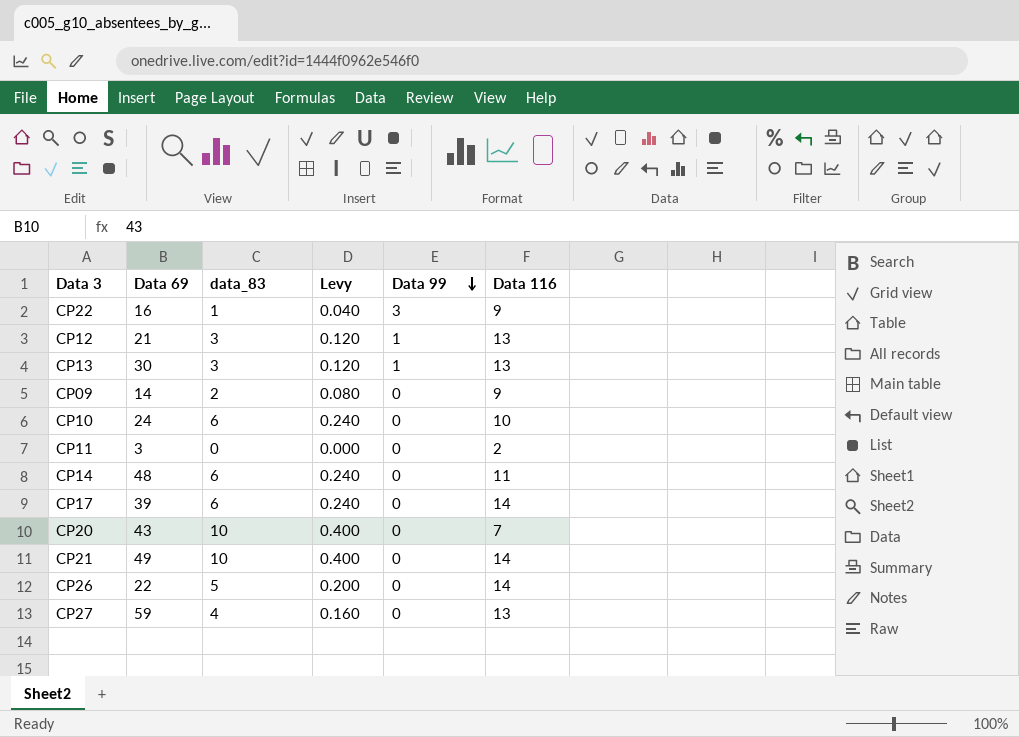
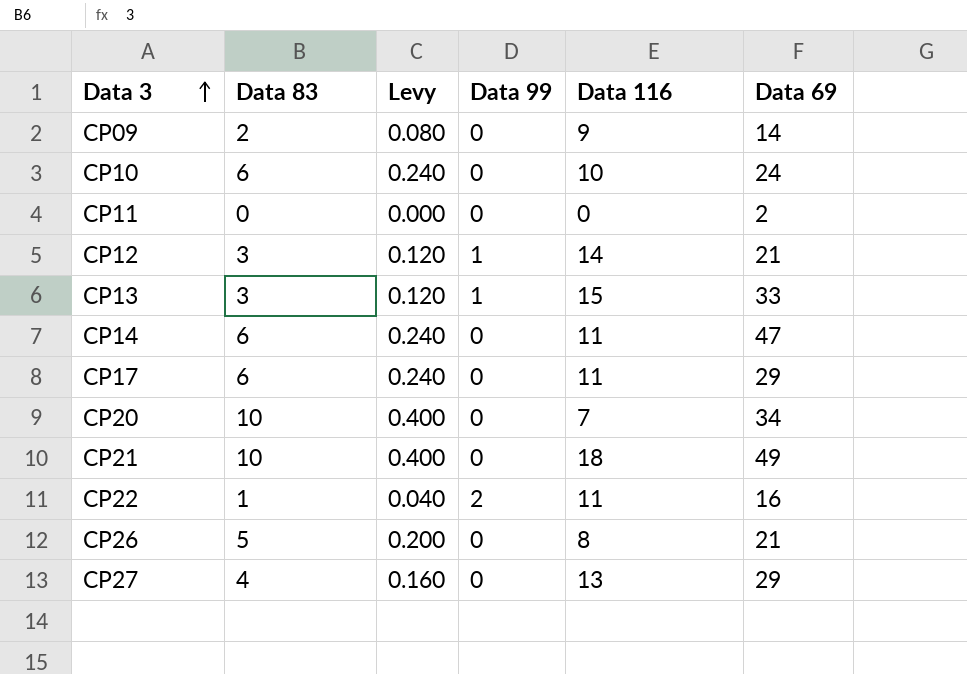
row order: Data 99 descending -> Data 3 ascending
column name: data_83 -> Data 83
column Data 69 | position: 2 -> 6
CP11 | Data 116: 2 -> 0
CP11 | Data 69: 3 -> 2
CP12 | Data 116: 13 -> 14
CP13 | Data 116: 13 -> 15
CP13 | Data 69: 30 -> 33
CP14 | Data 69: 48 -> 47
CP17 | Data 116: 14 -> 11
CP17 | Data 69: 39 -> 29
CP20 | Data 69: 43 -> 34
CP21 | Data 116: 14 -> 18
CP22 | Data 99: 3 -> 2
CP22 | Data 116: 9 -> 11
CP26 | Data 116: 14 -> 8
CP26 | Data 69: 22 -> 21
CP27 | Data 69: 59 -> 29

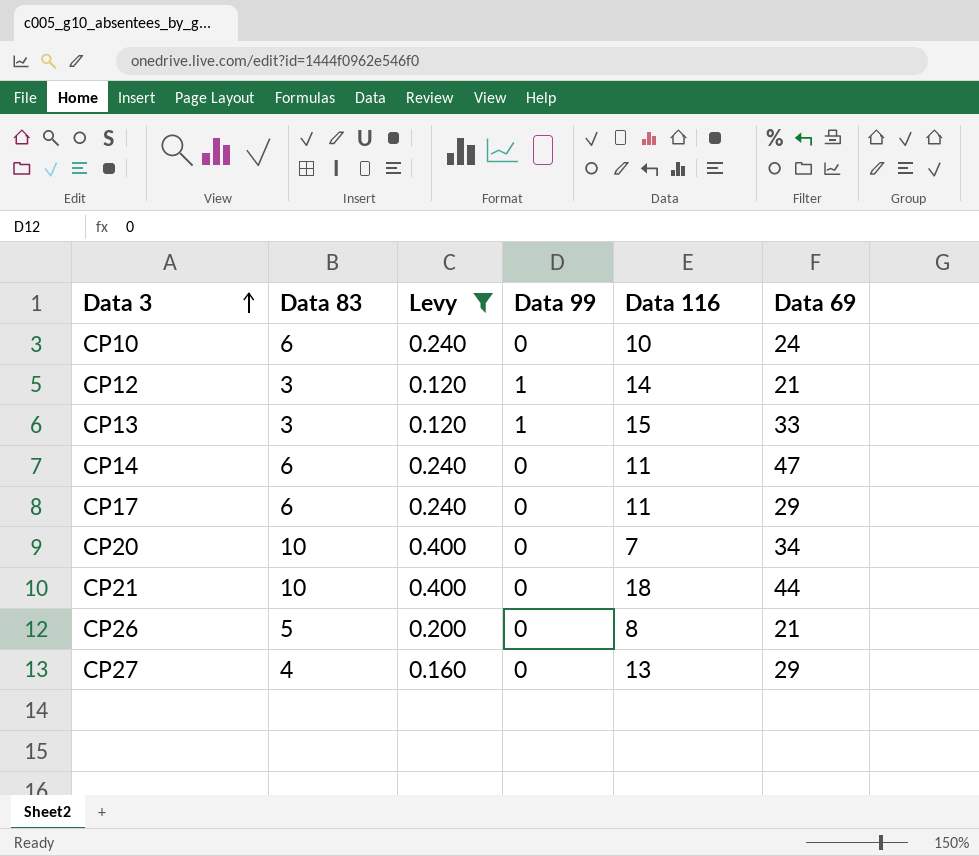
filter: none -> Levy >= 0.120
CP21 | Data 69: 49 -> 44

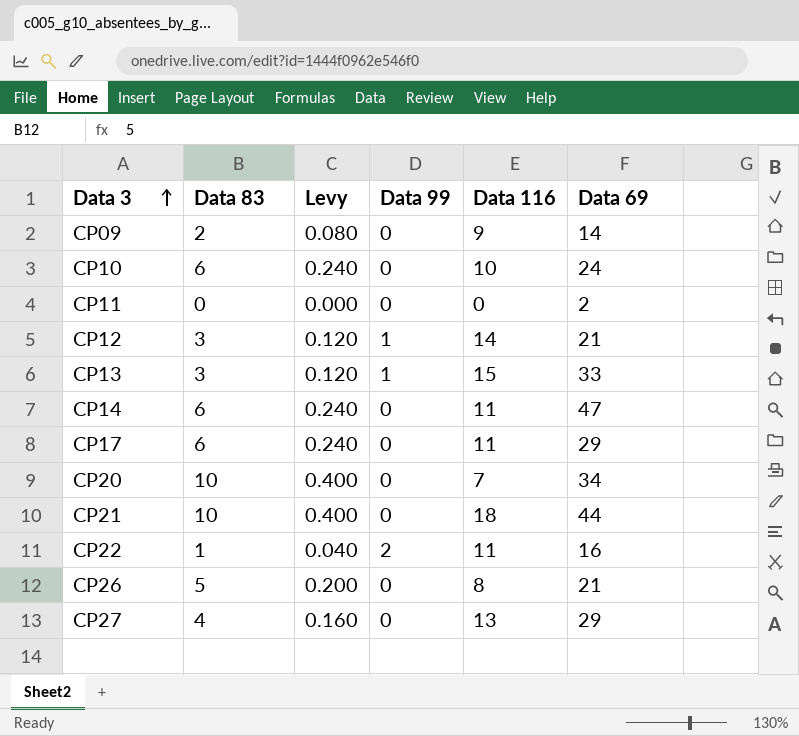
filter: Levy >= 0.120 -> none

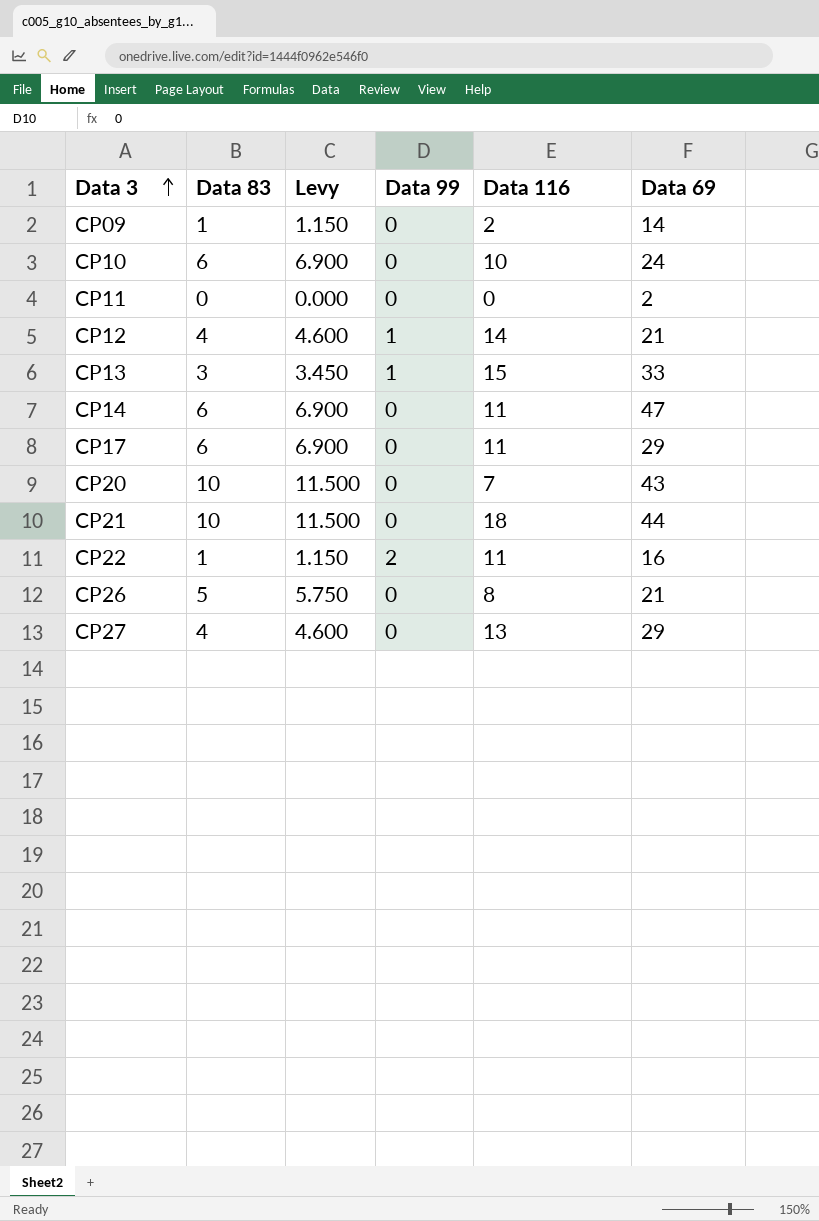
column Levy | formula: [Data 83] * 0.04 -> [Data 83] * 1.15
CP09 | Data 83: 2 -> 1
CP09 | Data 116: 9 -> 2
CP12 | Data 83: 3 -> 4
CP20 | Data 69: 34 -> 43

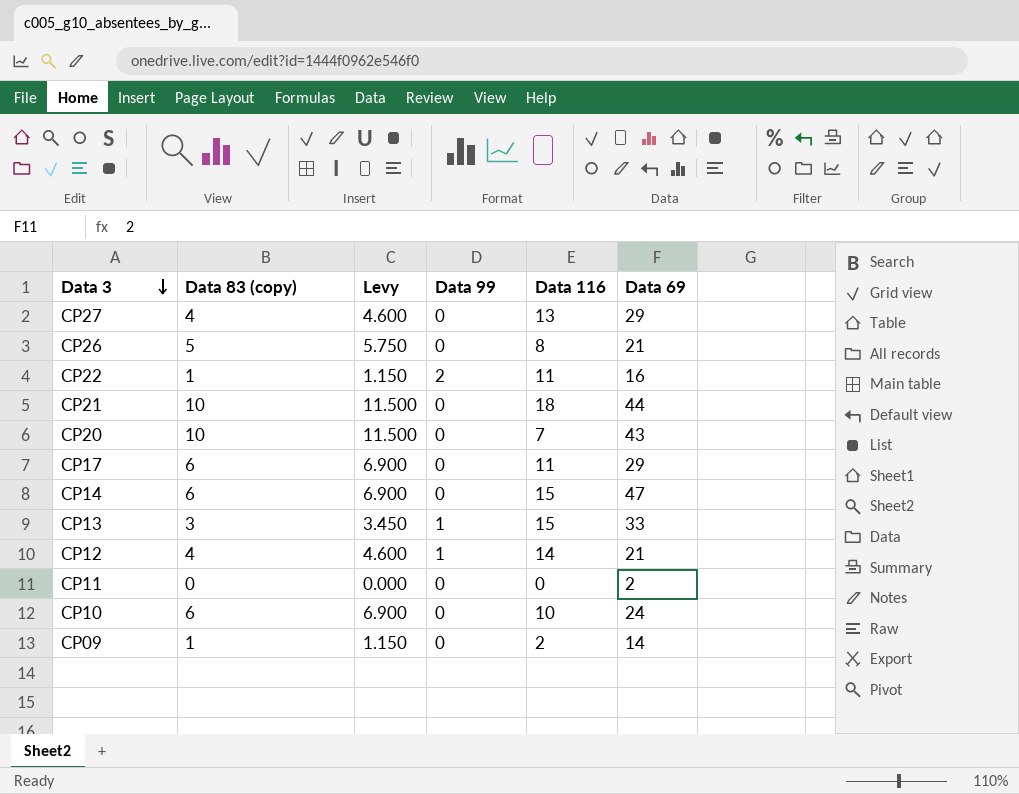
row order: Data 3 ascending -> Data 3 descending
column name: Data 83 -> Data 83 (copy)
CP14 | Data 116: 11 -> 15

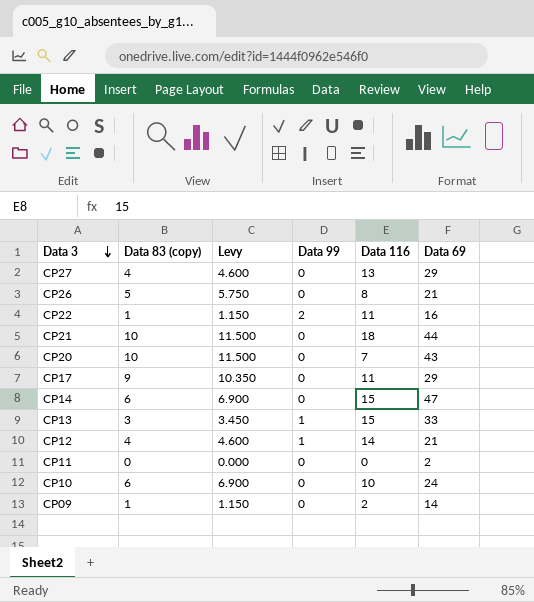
CP17 | Data 83 (copy): 6 -> 9
CP17 | Levy: 6.900 -> 10.350

